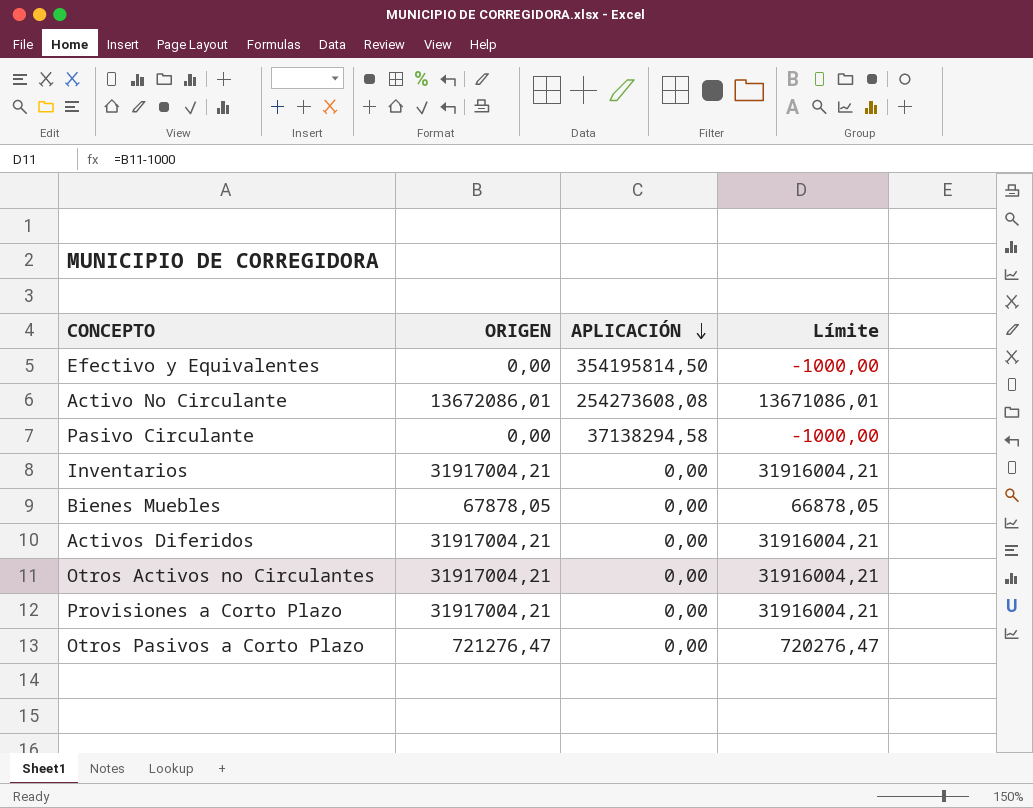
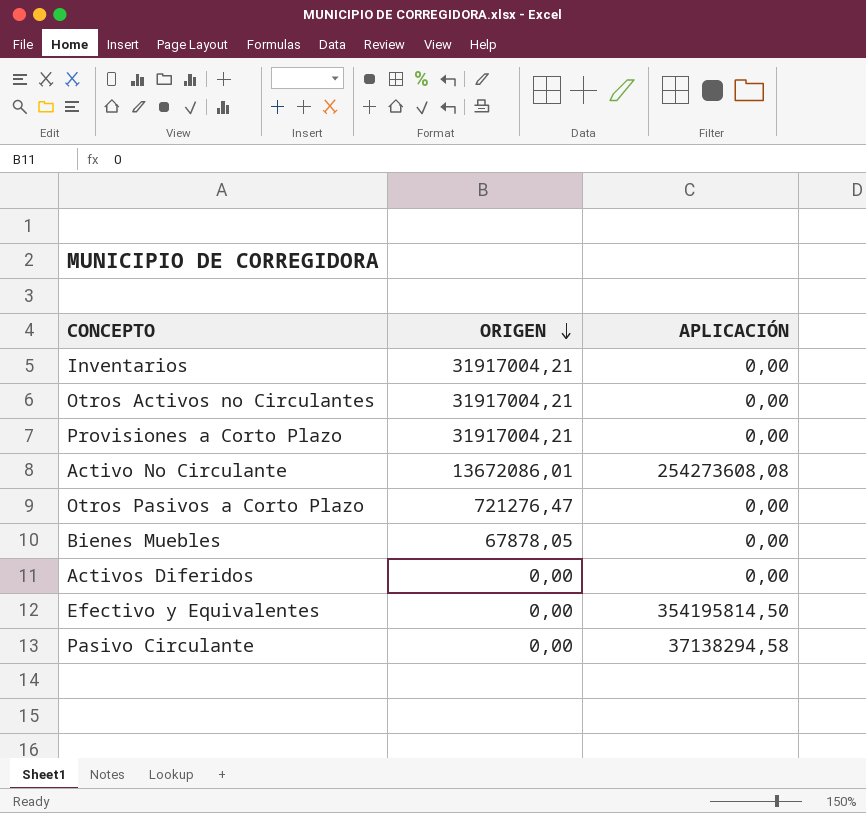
row order: APLICACIÓN descending -> ORIGEN descending
column Límite | formula: [ORIGEN] - 1000 -> none
Activos Diferidos | ORIGEN: 31917004,21 -> 0,00

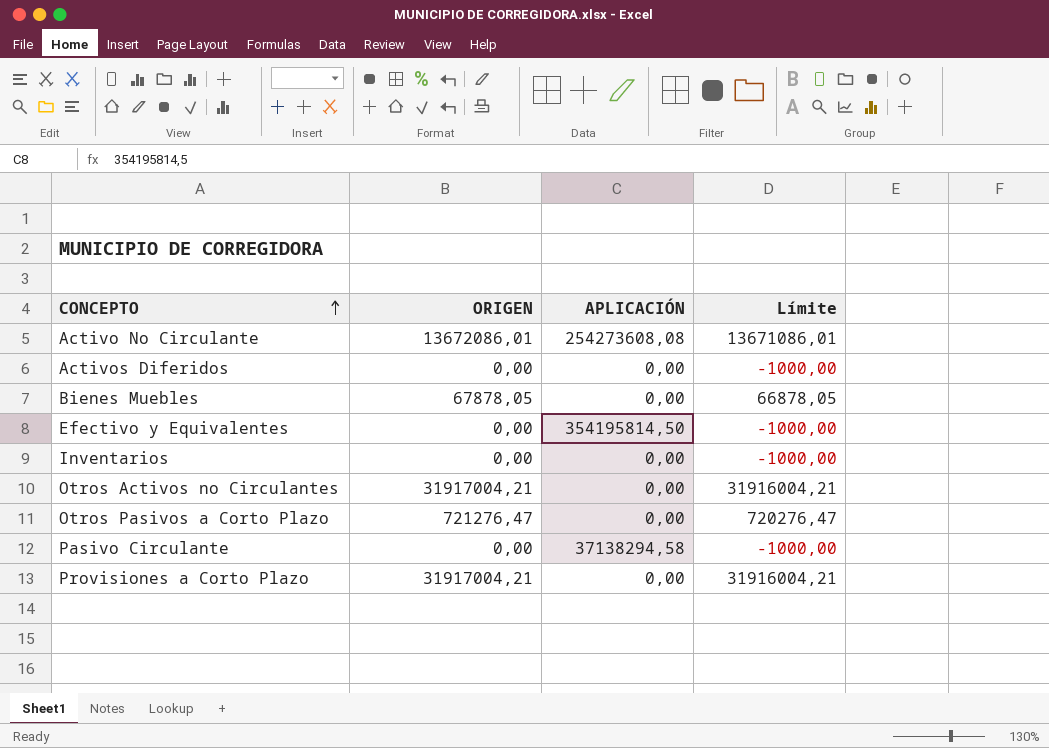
row order: ORIGEN descending -> CONCEPTO ascending
column Límite | formula: none -> [ORIGEN] - 1000
Inventarios | ORIGEN: 31917004,21 -> 0,00

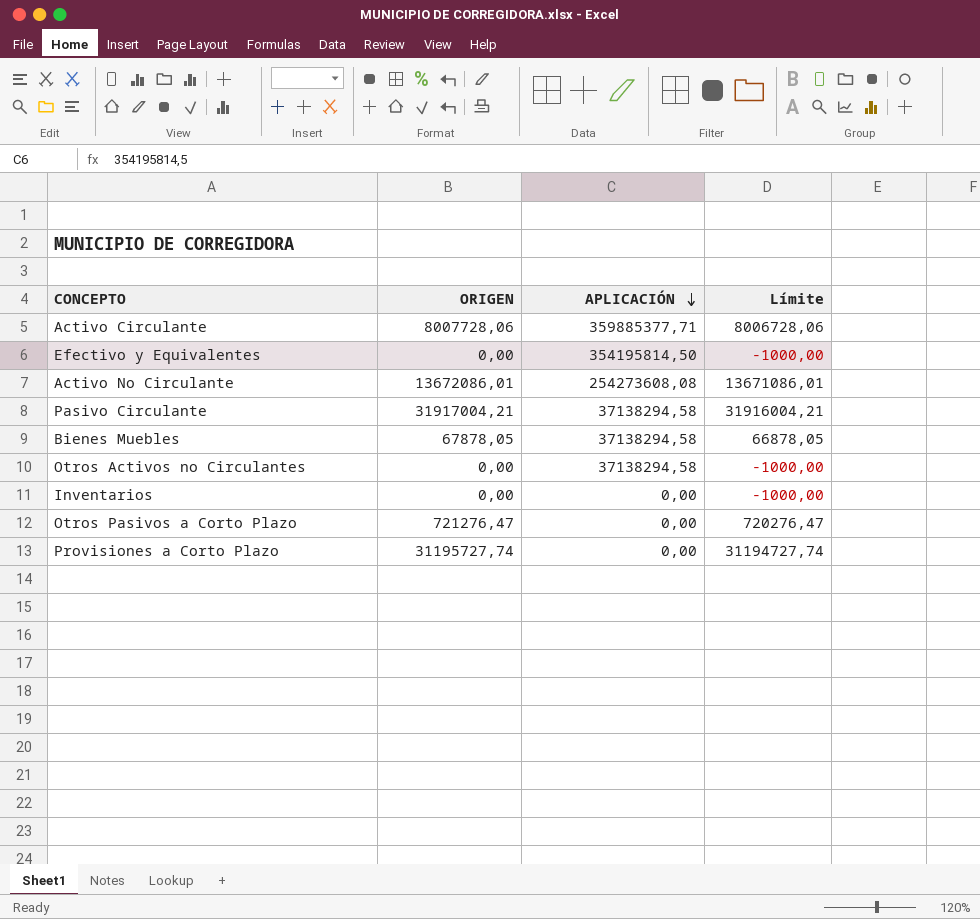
row order: CONCEPTO ascending -> APLICACIÓN descending
row Activos Diferidos: 0,00 | 0,00 | -1000,00 -> none
row Activo Circulante: none -> 8007728,06 | 359885377,71 | 8006728,06
Pasivo Circulante | ORIGEN: 0,00 -> 31917004,21
Pasivo Circulante | Límite: -1000,00 -> 31916004,21
Bienes Muebles | APLICACIÓN: 0,00 -> 37138294,58
Otros Activos no Circulantes | ORIGEN: 31917004,21 -> 0,00
Otros Activos no Circulantes | APLICACIÓN: 0,00 -> 37138294,58
Otros Activos no Circulantes | Límite: 31916004,21 -> -1000,00
Provisiones a Corto Plazo | ORIGEN: 31917004,21 -> 31195727,74
Provisiones a Corto Plazo | Límite: 31916004,21 -> 31194727,74

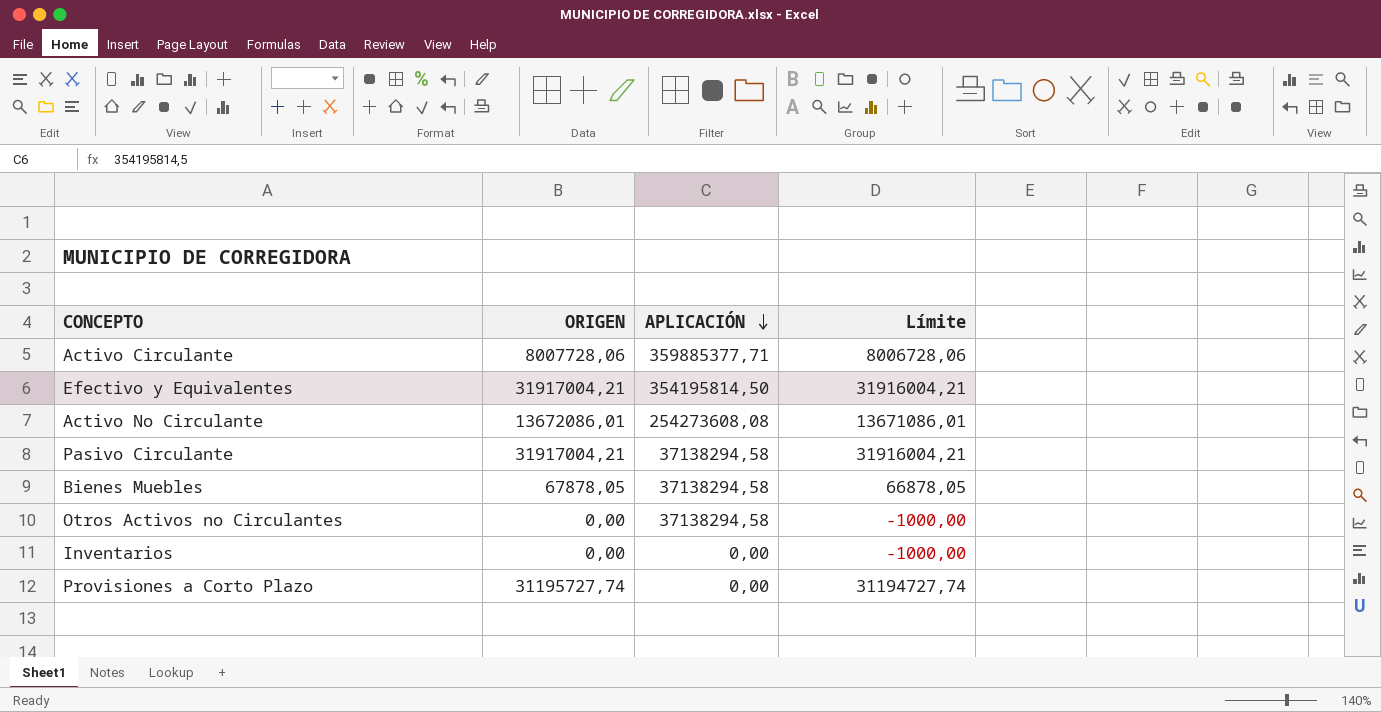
row Otros Pasivos a Corto Plazo: 721276,47 | 0,00 | 720276,47 -> none
Efectivo y Equivalentes | ORIGEN: 0,00 -> 31917004,21
Efectivo y Equivalentes | Límite: -1000,00 -> 31916004,21

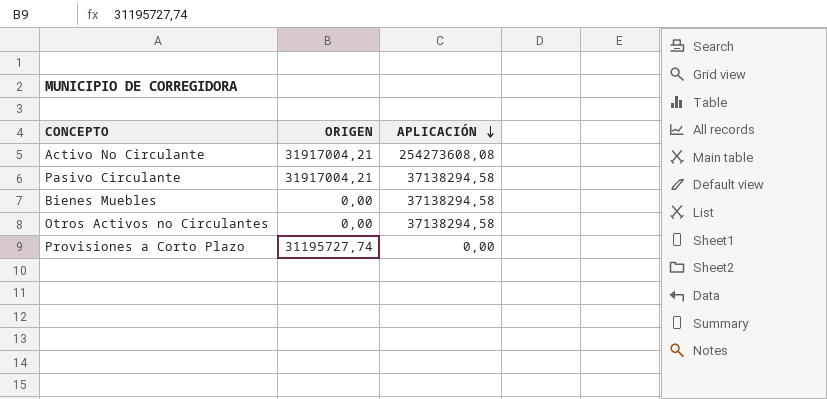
column Límite | formula: [ORIGEN] - 1000 -> none
row Activo Circulante: 8007728,06 | 359885377,71 | 8006728,06 -> none
row Efectivo y Equivalentes: 31917004,21 | 354195814,50 | 31916004,21 -> none
row Inventarios: 0,00 | 0,00 | -1000,00 -> none
Activo No Circulante | ORIGEN: 13672086,01 -> 31917004,21
Bienes Muebles | ORIGEN: 67878,05 -> 0,00

